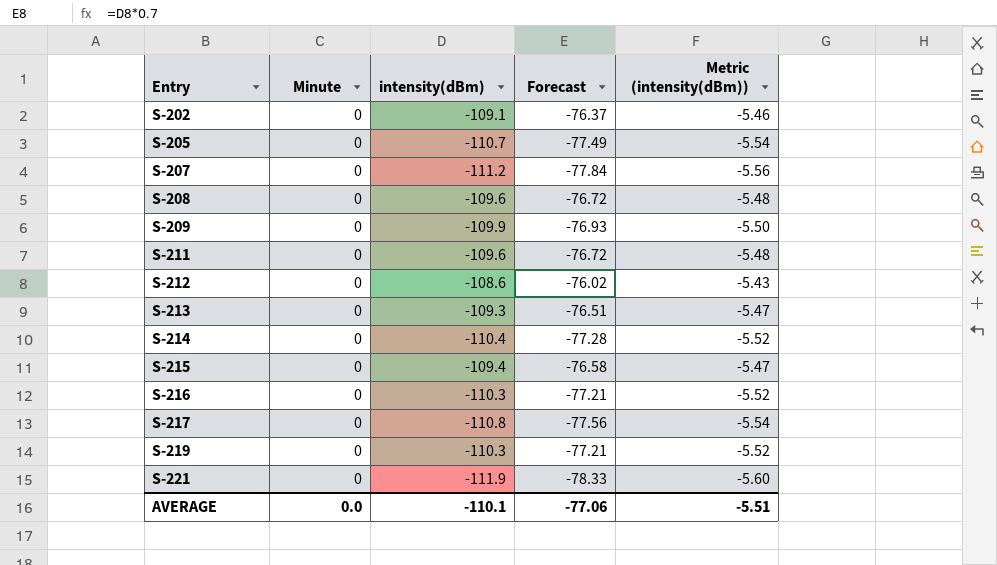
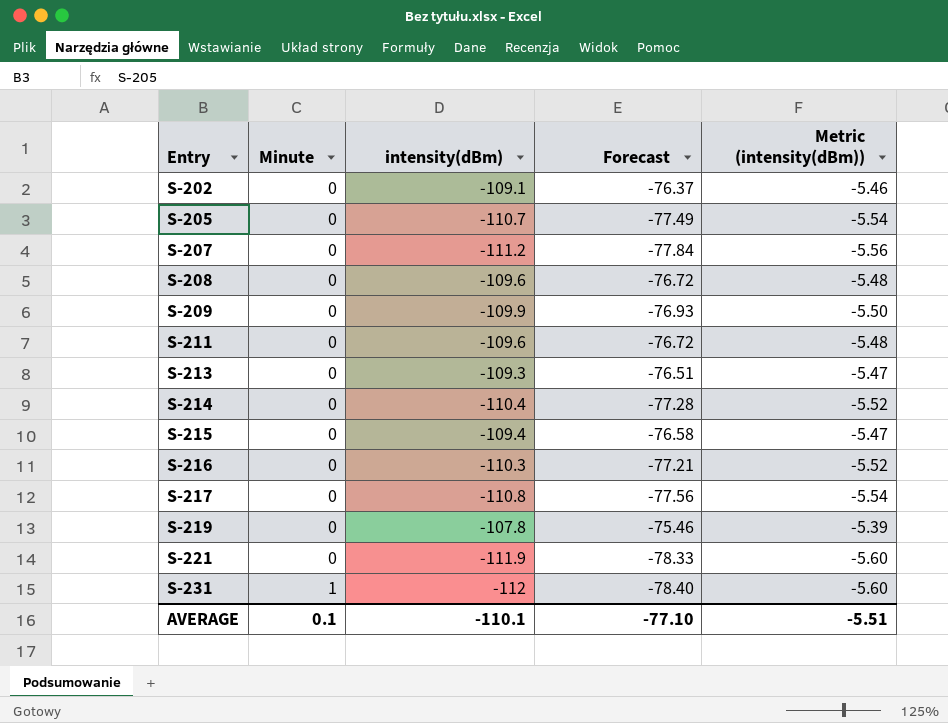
row S-212: 0 | -108.6 | -76.02 | -5.43 -> none
S-219 | intensity(dBm): -110.3 -> -107.8
S-219 | Forecast: -77.21 -> -75.46
S-219 | Metric (intensity(dBm)): -5.52 -> -5.39
row S-231: none -> 1 | -112 | -78.40 | -5.60
AVERAGE | Minute: 0.0 -> 0.1
AVERAGE | Forecast: -77.06 -> -77.10

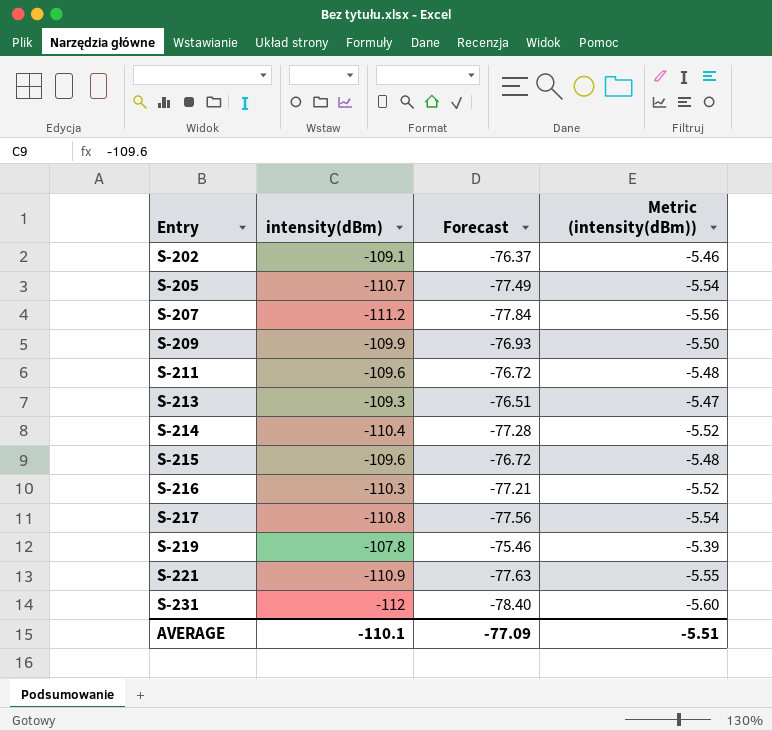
column Minute | position: 2 -> none
row S-208: 0 | -109.6 | -76.72 | -5.48 -> none
S-215 | intensity(dBm): -109.4 -> -109.6
S-215 | Forecast: -76.58 -> -76.72
S-215 | Metric (intensity(dBm)): -5.47 -> -5.48
S-221 | intensity(dBm): -111.9 -> -110.9
S-221 | Forecast: -78.33 -> -77.63
S-221 | Metric (intensity(dBm)): -5.60 -> -5.55
AVERAGE | Forecast: -77.10 -> -77.09

